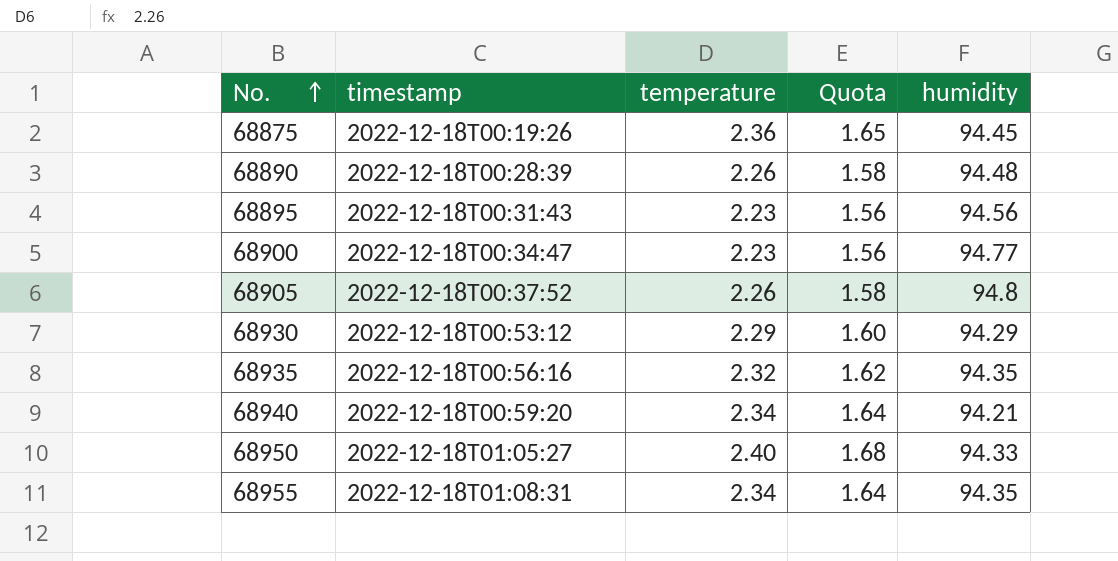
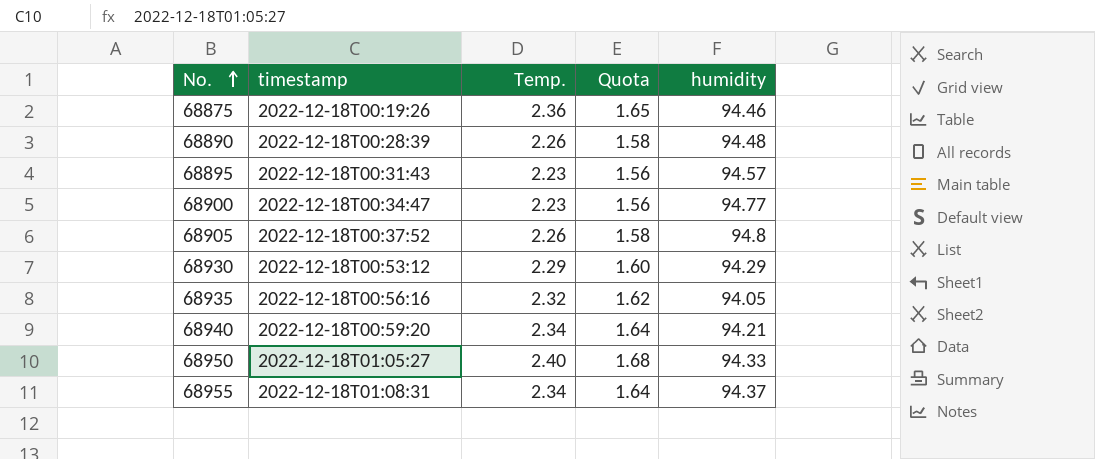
column name: temperature -> Temp.
68875 | humidity: 94.45 -> 94.46
68895 | humidity: 94.56 -> 94.57
68935 | humidity: 94.35 -> 94.05
68955 | humidity: 94.35 -> 94.37

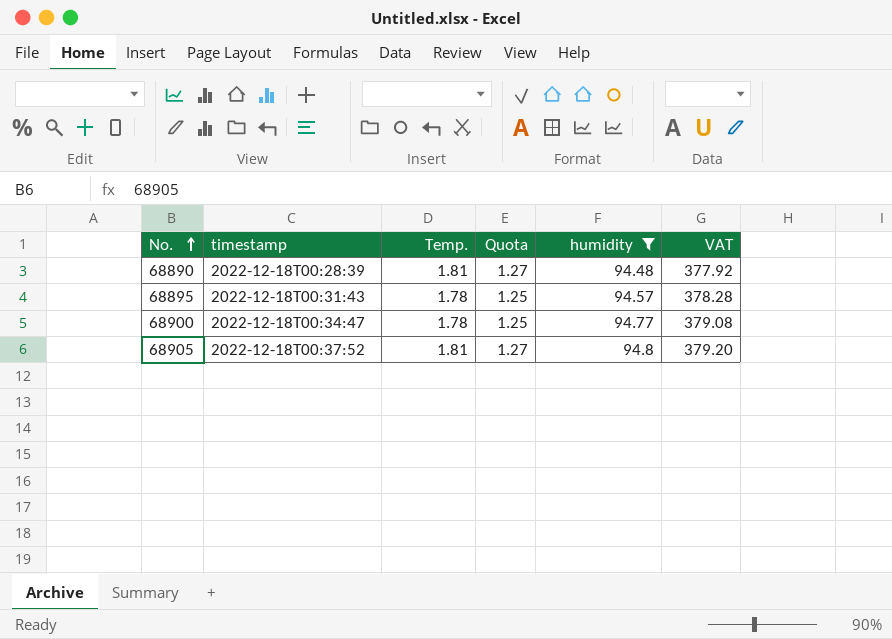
filter: none -> humidity >= 94.48
column VAT | formula: none -> [humidity] * 4
68890 | Temp.: 2.26 -> 1.81
68890 | Quota: 1.58 -> 1.27
68895 | Temp.: 2.23 -> 1.78
68895 | Quota: 1.56 -> 1.25
68900 | Temp.: 2.23 -> 1.78
68900 | Quota: 1.56 -> 1.25
68905 | Temp.: 2.26 -> 1.81
68905 | Quota: 1.58 -> 1.27

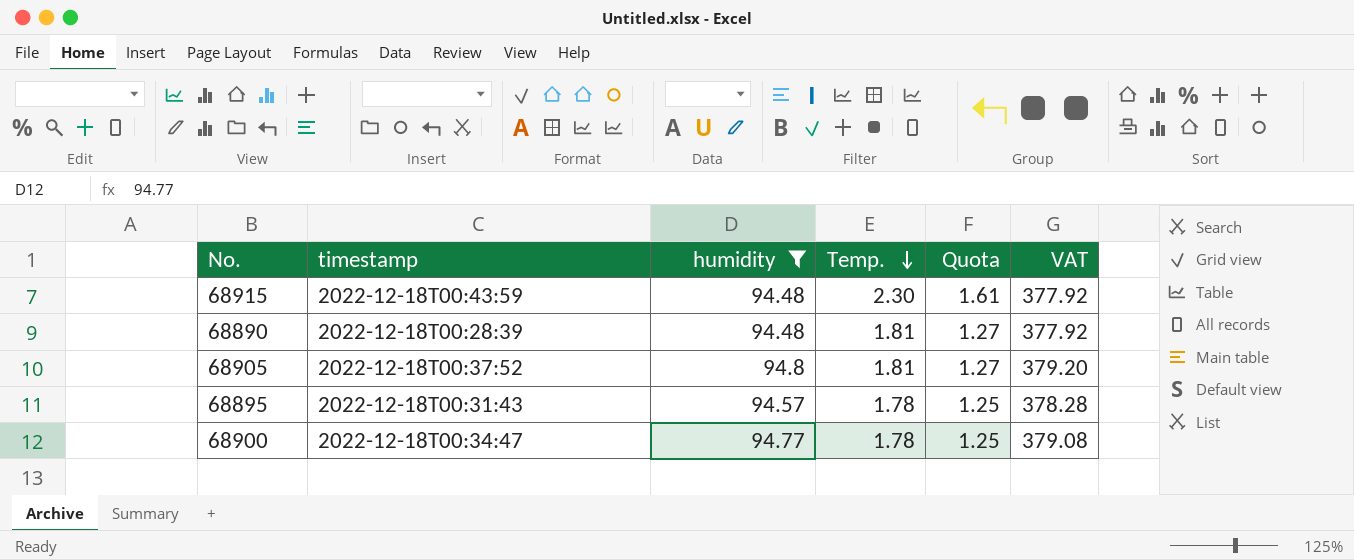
row order: No. ascending -> Temp. descending
column humidity | position: 5 -> 3
row 68915: none -> 2022-12-18T00:43:59 | 94.48 | 2.30 | 1.61 | 377.92

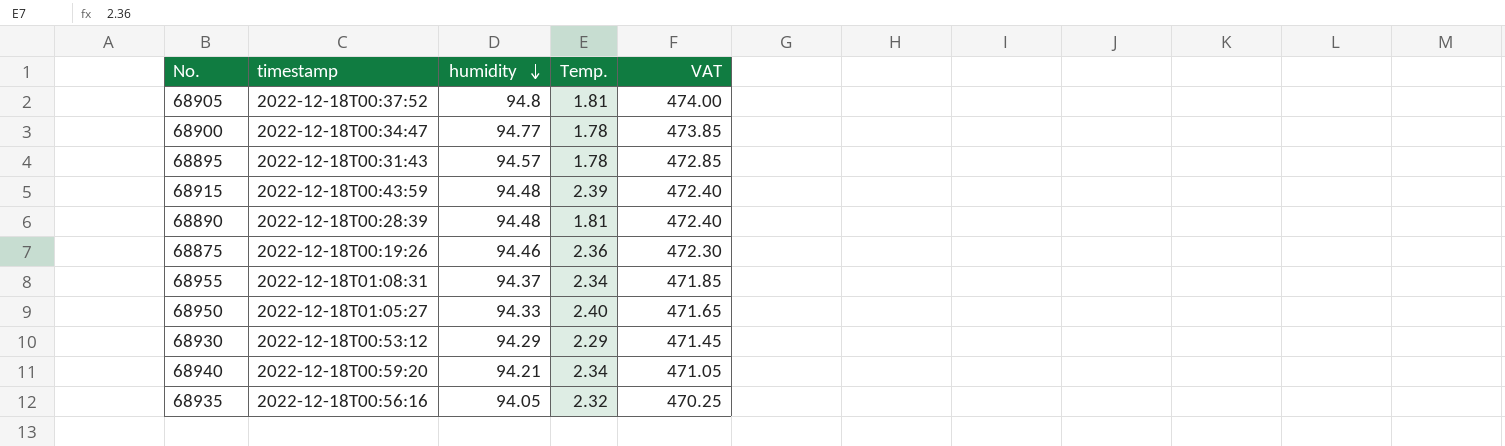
filter: humidity >= 94.48 -> none
row order: Temp. descending -> humidity descending
column Quota | formula: [Temp.] * 0.7 -> none
column VAT | formula: [humidity] * 4 -> [humidity] * 5
68915 | Temp.: 2.30 -> 2.39

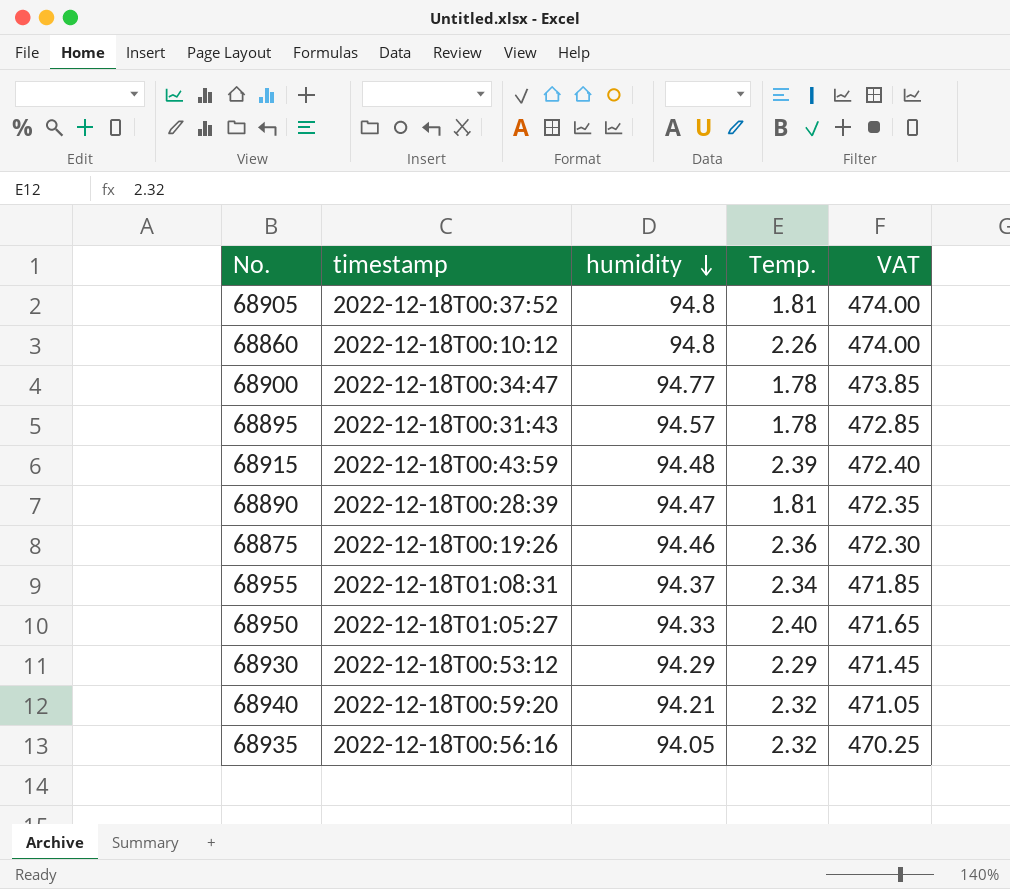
row 68860: none -> 2022-12-18T00:10:12 | 94.8 | 2.26 | 474.00
68890 | humidity: 94.48 -> 94.47
68890 | VAT: 472.40 -> 472.35
68940 | Temp.: 2.34 -> 2.32

